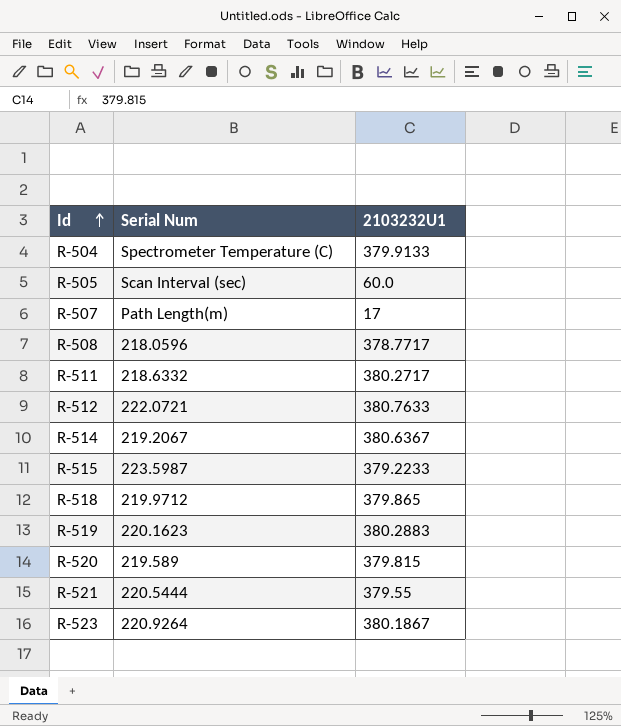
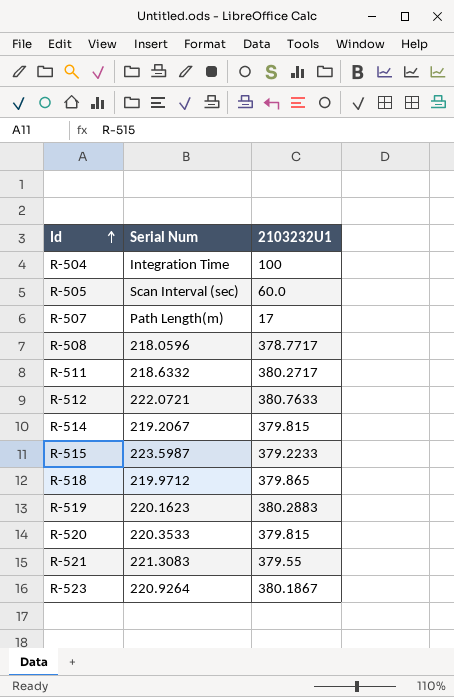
R-504 | Serial Num: Spectrometer Temperature (C) -> Integration Time
R-504 | 2103232U1: 379.9133 -> 100
R-514 | 2103232U1: 380.6367 -> 379.815
R-520 | Serial Num: 219.589 -> 220.3533
R-521 | Serial Num: 220.5444 -> 221.3083

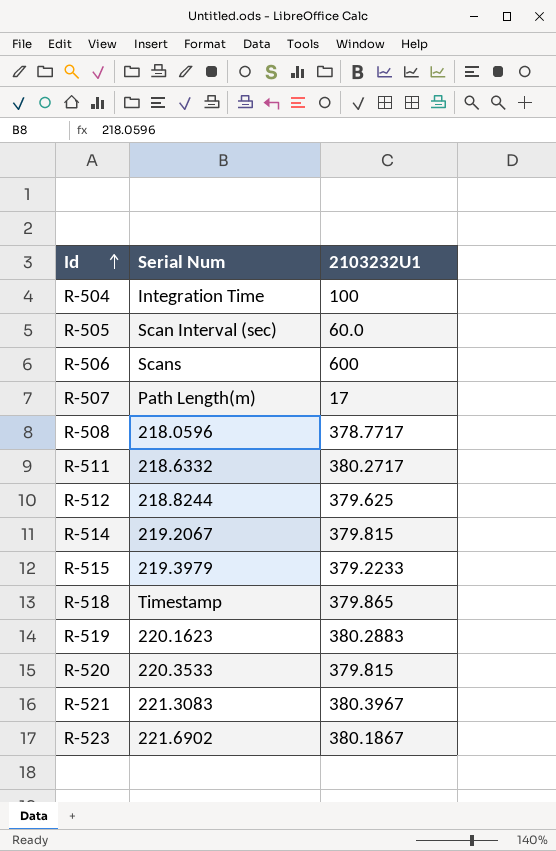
row R-506: none -> Scans | 600
R-512 | Serial Num: 222.0721 -> 218.8244
R-512 | 2103232U1: 380.7633 -> 379.625
R-515 | Serial Num: 223.5987 -> 219.3979
R-518 | Serial Num: 219.9712 -> Timestamp
R-521 | 2103232U1: 379.55 -> 380.3967
R-523 | Serial Num: 220.9264 -> 221.6902

